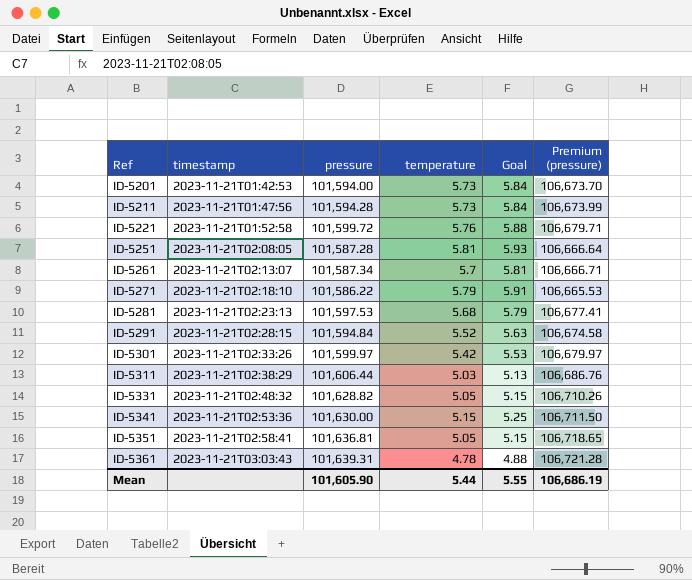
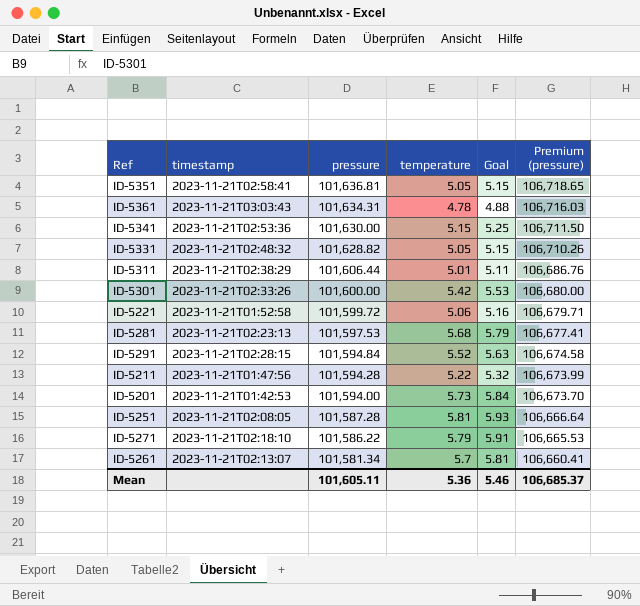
row order: Ref ascending -> pressure descending
ID-5361 | pressure: 101,639.31 -> 101,634.31
ID-5361 | Premium (pressure): 106,721.28 -> 106,716.03
ID-5311 | temperature: 5.03 -> 5.01
ID-5311 | Goal: 5.13 -> 5.11
ID-5301 | pressure: 101,599.97 -> 101,600.00
ID-5301 | Premium (pressure): 106,679.97 -> 106,680.00
ID-5221 | temperature: 5.76 -> 5.06
ID-5221 | Goal: 5.88 -> 5.16
ID-5211 | temperature: 5.73 -> 5.22
ID-5211 | Goal: 5.84 -> 5.32
ID-5261 | pressure: 101,587.34 -> 101,581.34
ID-5261 | Premium (pressure): 106,666.71 -> 106,660.41
Mean | pressure: 101,605.90 -> 101,605.11
Mean | temperature: 5.44 -> 5.36
Mean | Goal: 5.55 -> 5.46
Mean | Premium (pressure): 106,686.19 -> 106,685.37

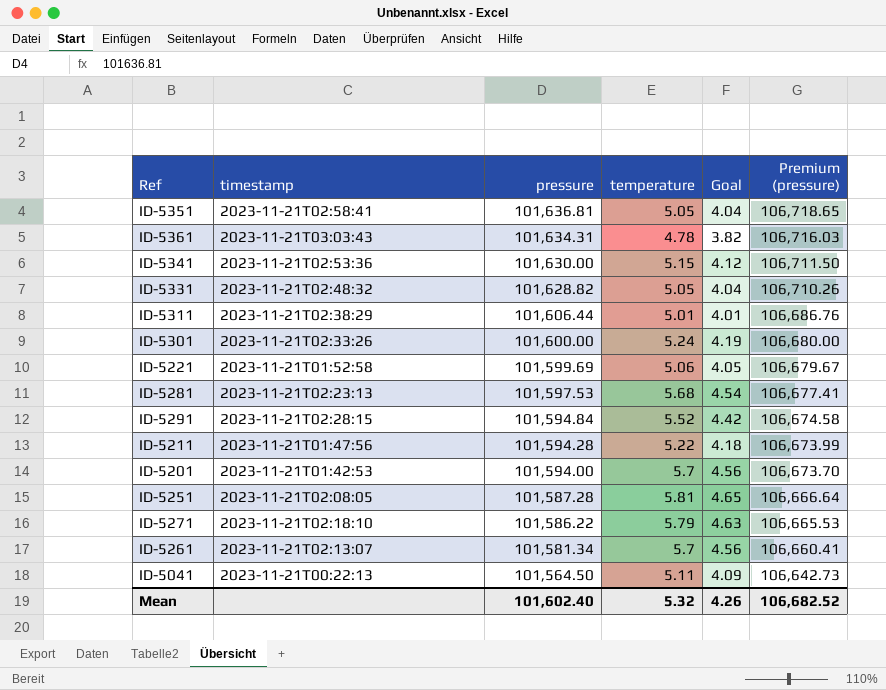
column Goal | formula: [temperature] * 1.02 -> [temperature] * 0.8
ID-5301 | temperature: 5.42 -> 5.24
ID-5221 | pressure: 101,599.72 -> 101,599.69
ID-5221 | Premium (pressure): 106,679.71 -> 106,679.67
ID-5201 | temperature: 5.73 -> 5.7
row ID-5041: none -> 2023-11-21T00:22:13 | 101,564.50 | 5.11 | 4.09 | 106,642.73
Mean | pressure: 101,605.11 -> 101,602.40
Mean | temperature: 5.36 -> 5.32
Mean | Goal: 5.46 -> 4.26
Mean | Premium (pressure): 106,685.37 -> 106,682.52

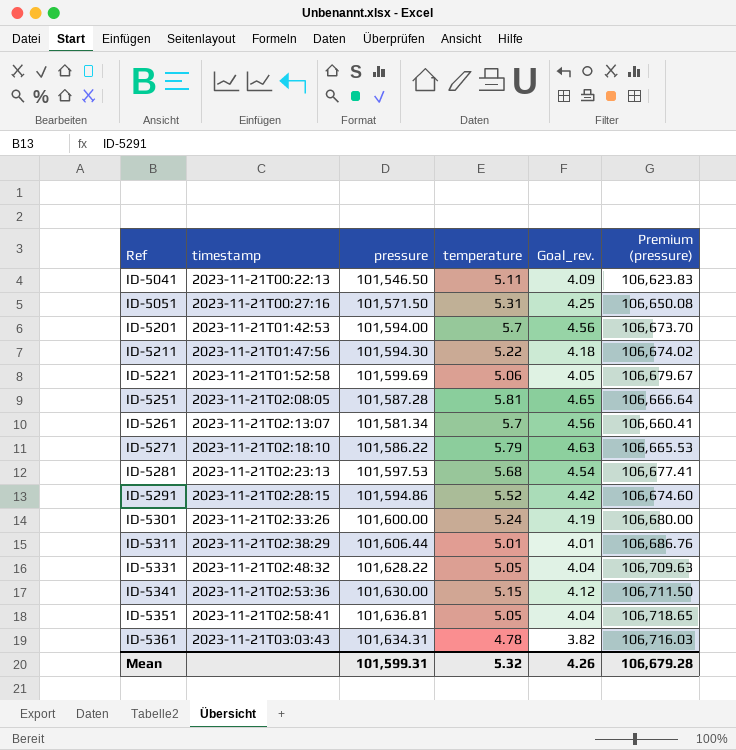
row order: pressure descending -> Ref ascending
column name: Goal -> Goal_rev.
ID-5041 | pressure: 101,564.50 -> 101,546.50
ID-5041 | Premium (pressure): 106,642.73 -> 106,623.83
row ID-5051: none -> 2023-11-21T00:27:16 | 101,571.50 | 5.31 | 4.25 | 106,650.08
ID-5211 | pressure: 101,594.28 -> 101,594.30
ID-5211 | Premium (pressure): 106,673.99 -> 106,674.02
ID-5291 | pressure: 101,594.84 -> 101,594.86
ID-5291 | Premium (pressure): 106,674.58 -> 106,674.60
ID-5331 | pressure: 101,628.82 -> 101,628.22
ID-5331 | Premium (pressure): 106,710.26 -> 106,709.63
Mean | pressure: 101,602.40 -> 101,599.31
Mean | Premium (pressure): 106,682.52 -> 106,679.28

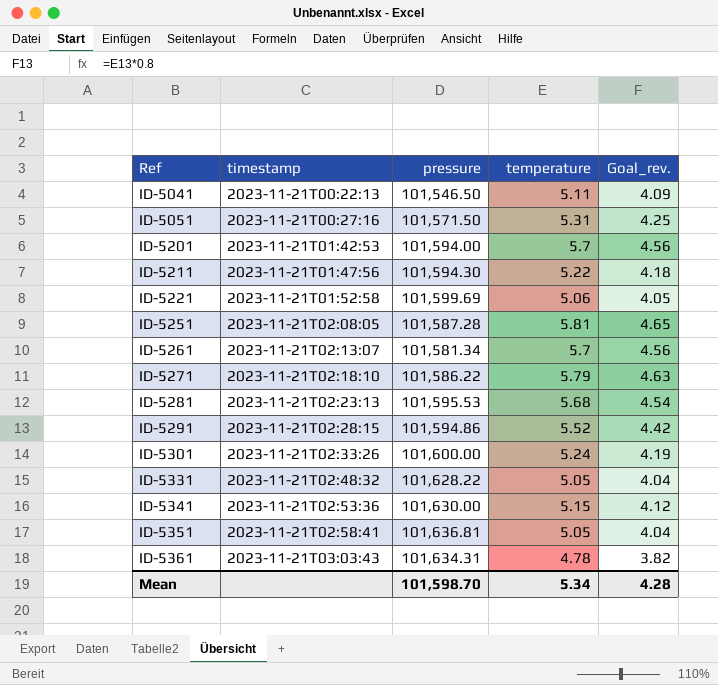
column Premium (pressure) | formula: [pressure] * 1.05 -> none
row ID-5311: 2023-11-21T02:38:29 | 101,606.44 | 5.01 | 4.01 | 106,686.76 -> none
ID-5281 | pressure: 101,597.53 -> 101,595.53
Mean | pressure: 101,599.31 -> 101,598.70
Mean | temperature: 5.32 -> 5.34
Mean | Goal_rev.: 4.26 -> 4.28

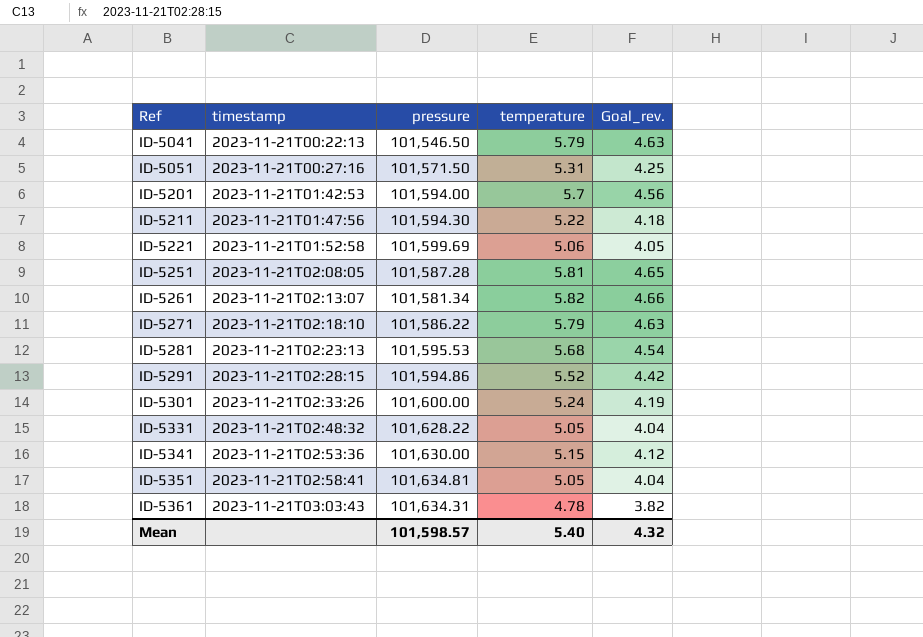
ID-5041 | temperature: 5.11 -> 5.79
ID-5041 | Goal_rev.: 4.09 -> 4.63
ID-5261 | temperature: 5.7 -> 5.82
ID-5261 | Goal_rev.: 4.56 -> 4.66
ID-5351 | pressure: 101,636.81 -> 101,634.81
Mean | pressure: 101,598.70 -> 101,598.57
Mean | temperature: 5.34 -> 5.40
Mean | Goal_rev.: 4.28 -> 4.32

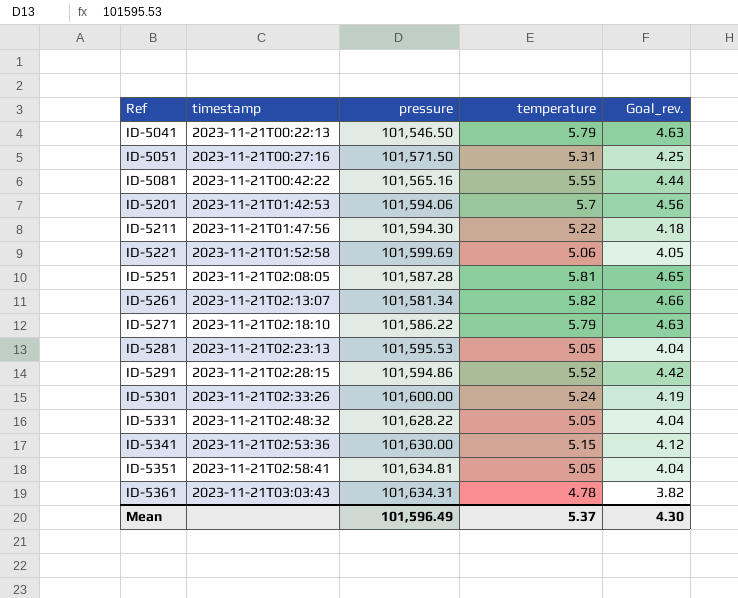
row ID-5081: none -> 2023-11-21T00:42:22 | 101,565.16 | 5.55 | 4.44
ID-5201 | pressure: 101,594.00 -> 101,594.06
ID-5281 | temperature: 5.68 -> 5.05
ID-5281 | Goal_rev.: 4.54 -> 4.04
Mean | pressure: 101,598.57 -> 101,596.49
Mean | temperature: 5.40 -> 5.37
Mean | Goal_rev.: 4.32 -> 4.30

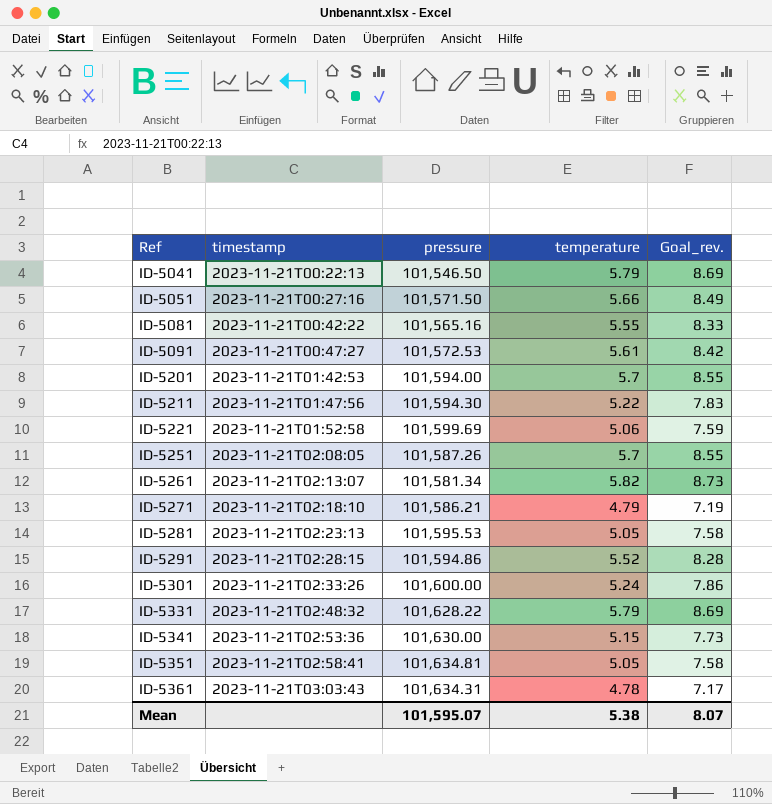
column Goal_rev. | formula: [temperature] * 0.8 -> [temperature] * 1.5
ID-5051 | temperature: 5.31 -> 5.66
row ID-5091: none -> 2023-11-21T00:47:27 | 101,572.53 | 5.61 | 8.42
ID-5201 | pressure: 101,594.06 -> 101,594.00
ID-5251 | pressure: 101,587.28 -> 101,587.26
ID-5251 | temperature: 5.81 -> 5.7
ID-5271 | pressure: 101,586.22 -> 101,586.21
ID-5271 | temperature: 5.79 -> 4.79
ID-5331 | temperature: 5.05 -> 5.79
Mean | pressure: 101,596.49 -> 101,595.07
Mean | temperature: 5.37 -> 5.38
Mean | Goal_rev.: 4.30 -> 8.07

